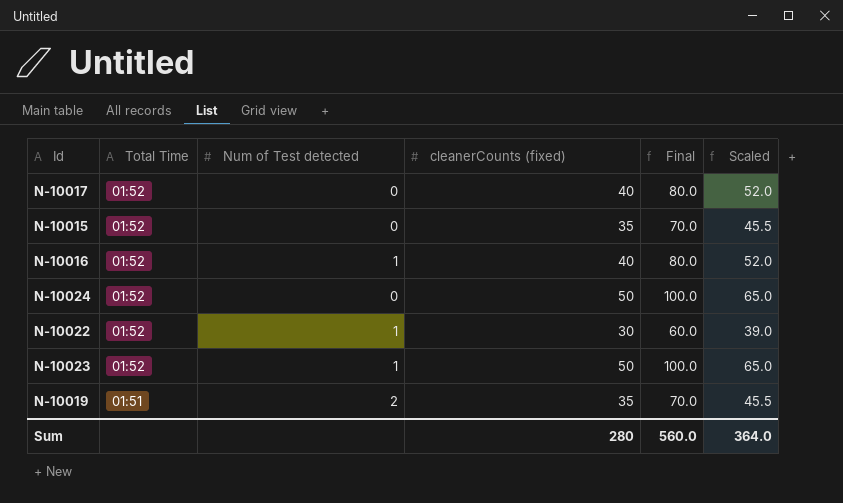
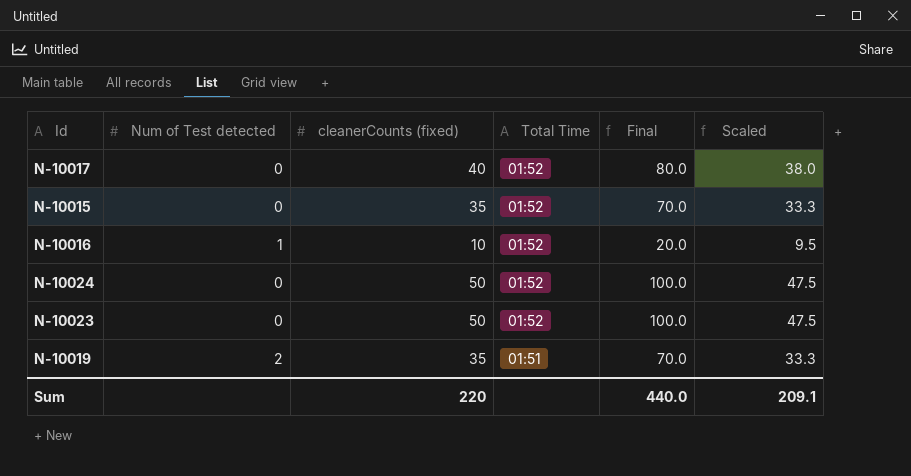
column Total Time | position: 2 -> 4
column Scaled | formula: [cleanerCounts (fixed)] * 1.3 -> [cleanerCounts (fixed)] * 0.95
row N-10022: 01:52 | 1 | 30 | 60.0 | 39.0 -> none
N-10016 | cleanerCounts (fixed): 40 -> 10
N-10016 | Final: 80.0 -> 20.0
N-10023 | Num of Test detected: 1 -> 0
Sum | cleanerCounts (fixed): 280 -> 220
Sum | Final: 560.0 -> 440.0
Sum | Scaled: 364.0 -> 209.1

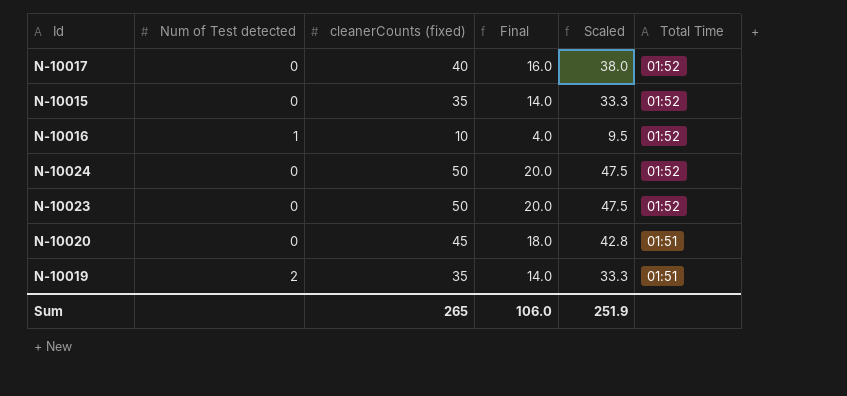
column Final | formula: [cleanerCounts (fixed)] * 2 -> [cleanerCounts (fixed)] * 0.4
column Total Time | position: 4 -> 6
row N-10020: none -> 0 | 45 | 18.0 | 42.8 | 01:51
Sum | cleanerCounts (fixed): 220 -> 265
Sum | Final: 440.0 -> 106.0
Sum | Scaled: 209.1 -> 251.9

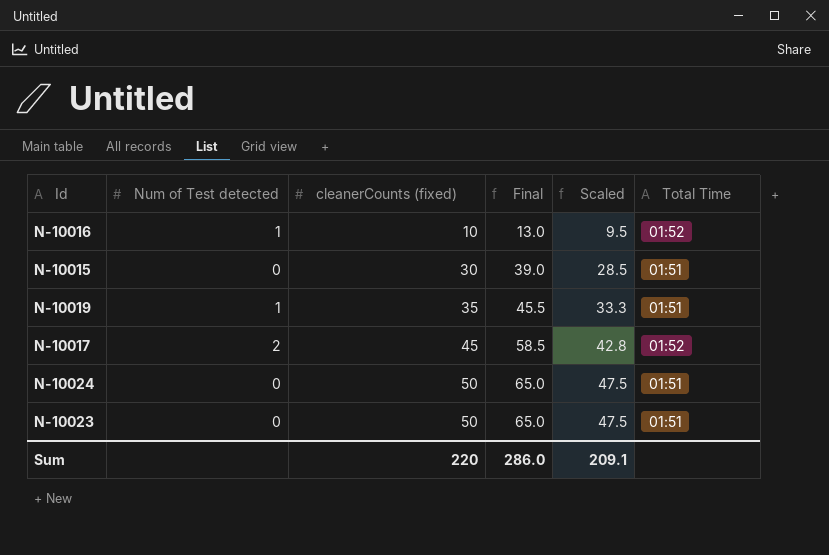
row order: Total Time descending -> cleanerCounts (fixed) ascending
column Final | formula: [cleanerCounts (fixed)] * 0.4 -> [cleanerCounts (fixed)] * 1.3
row N-10020: 0 | 45 | 18.0 | 42.8 | 01:51 -> none
N-10015 | cleanerCounts (fixed): 35 -> 30
N-10015 | Scaled: 33.3 -> 28.5
N-10015 | Total Time: 01:52 -> 01:51
N-10019 | Num of Test detected: 2 -> 1
N-10017 | Num of Test detected: 0 -> 2
N-10017 | cleanerCounts (fixed): 40 -> 45
N-10017 | Scaled: 38.0 -> 42.8
N-10024 | Total Time: 01:52 -> 01:51
N-10023 | Total Time: 01:52 -> 01:51
Sum | cleanerCounts (fixed): 265 -> 220
Sum | Final: 106.0 -> 286.0
Sum | Scaled: 251.9 -> 209.1

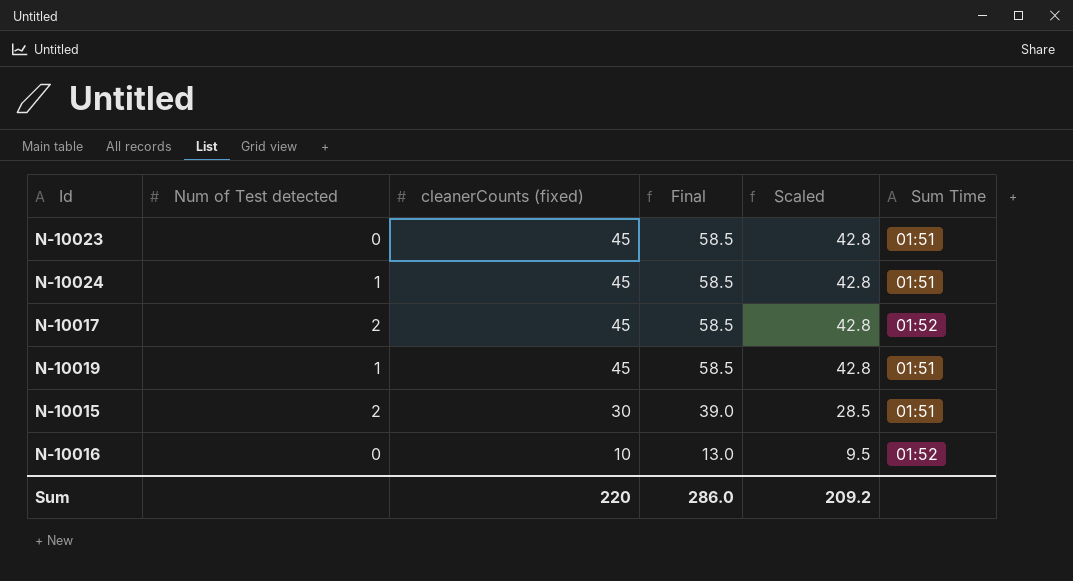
row order: cleanerCounts (fixed) ascending -> cleanerCounts (fixed) descending
column name: Total Time -> Sum Time
N-10023 | cleanerCounts (fixed): 50 -> 45
N-10023 | Final: 65.0 -> 58.5
N-10023 | Scaled: 47.5 -> 42.8
N-10024 | Num of Test detected: 0 -> 1
N-10024 | cleanerCounts (fixed): 50 -> 45
N-10024 | Final: 65.0 -> 58.5
N-10024 | Scaled: 47.5 -> 42.8
N-10019 | cleanerCounts (fixed): 35 -> 45
N-10019 | Final: 45.5 -> 58.5
N-10019 | Scaled: 33.3 -> 42.8
N-10015 | Num of Test detected: 0 -> 2
N-10016 | Num of Test detected: 1 -> 0
Sum | Scaled: 209.1 -> 209.2

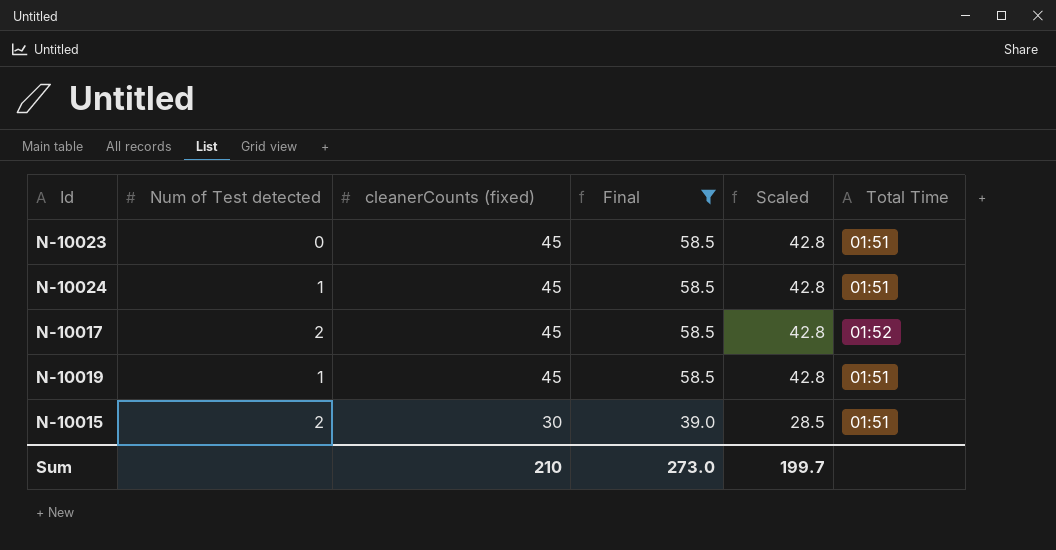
filter: none -> Final != 13.0
column name: Sum Time -> Total Time
Sum | cleanerCounts (fixed): 220 -> 210
Sum | Final: 286.0 -> 273.0
Sum | Scaled: 209.2 -> 199.7

